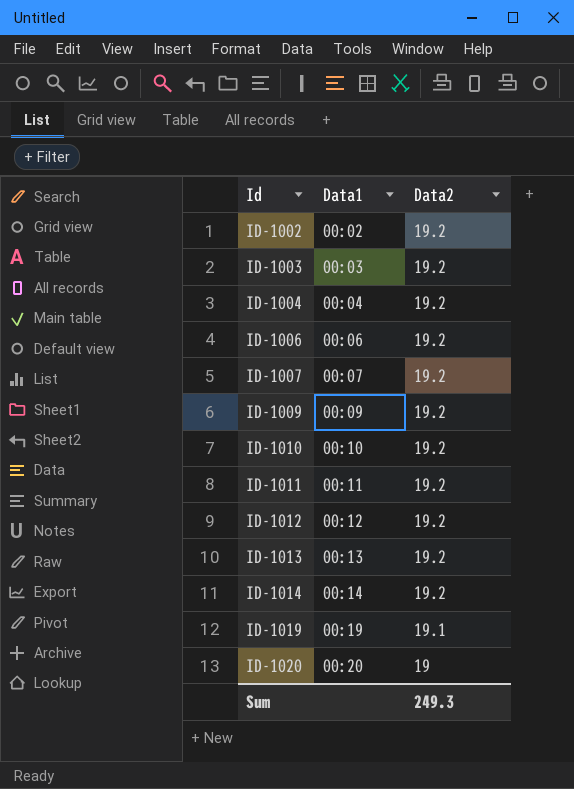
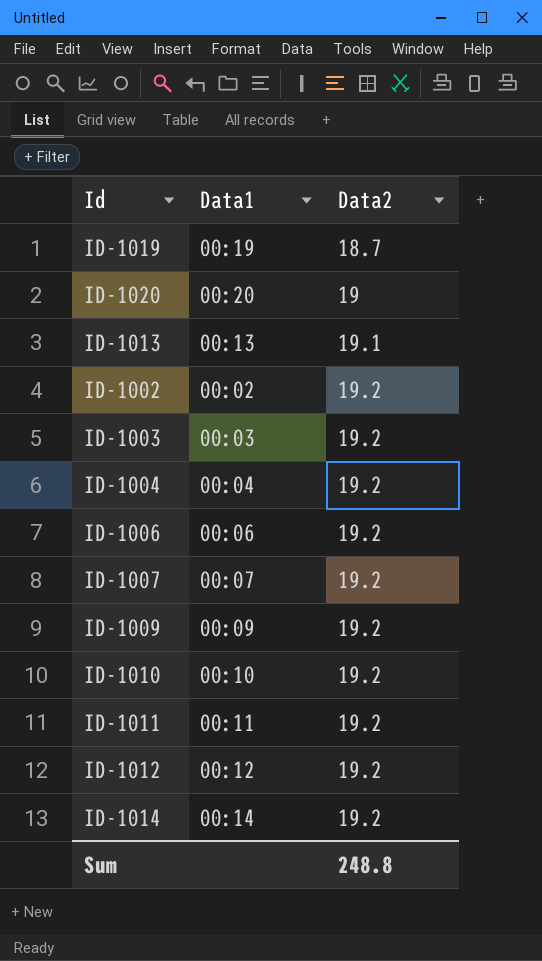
row order: Id ascending -> Data2 ascending
ID-1019 | Data2: 19.1 -> 18.7
ID-1013 | Data2: 19.2 -> 19.1
Sum | Data2: 249.3 -> 248.8

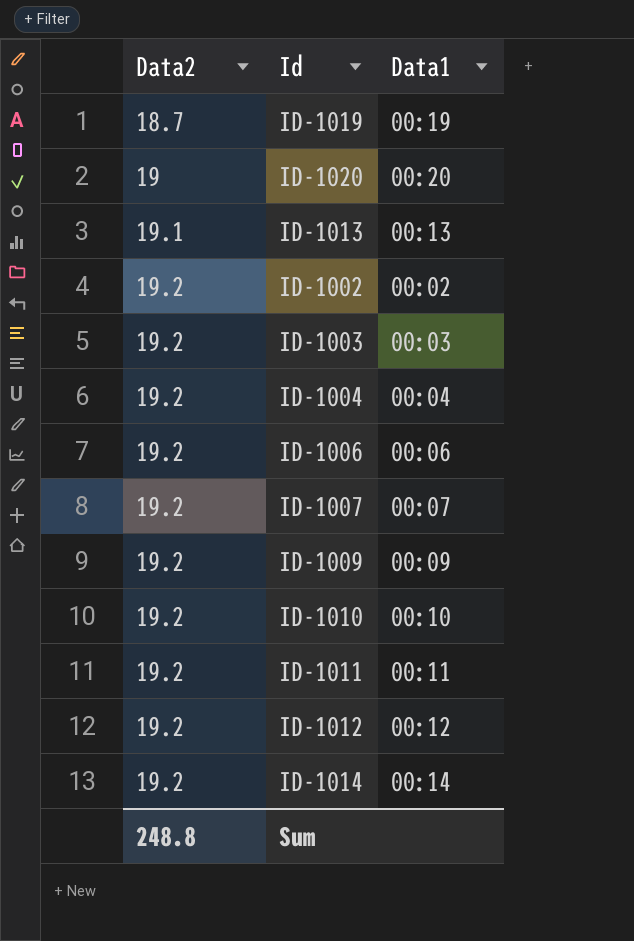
column Data2 | position: 3 -> 1

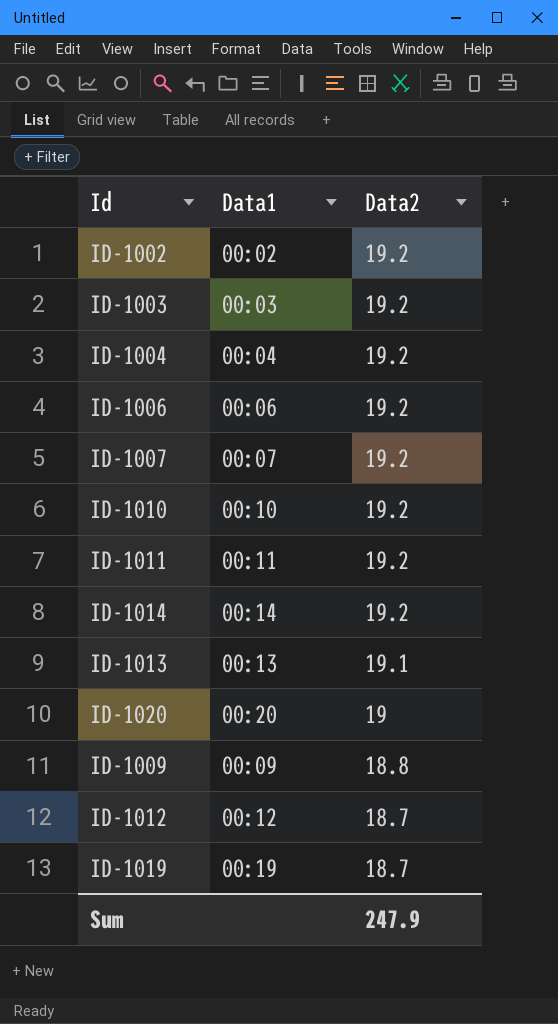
row order: Data2 ascending -> Data2 descending
column Data2 | position: 1 -> 3
ID-1009 | Data2: 19.2 -> 18.8
ID-1012 | Data2: 19.2 -> 18.7
Sum | Data2: 248.8 -> 247.9

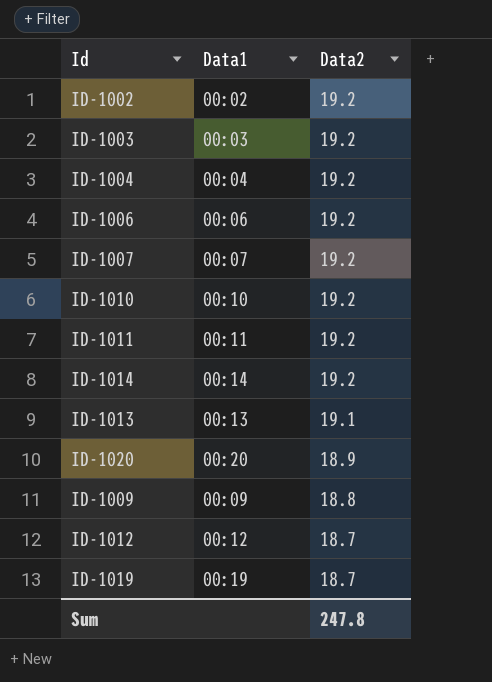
ID-1020 | Data2: 19 -> 18.9
Sum | Data2: 247.9 -> 247.8

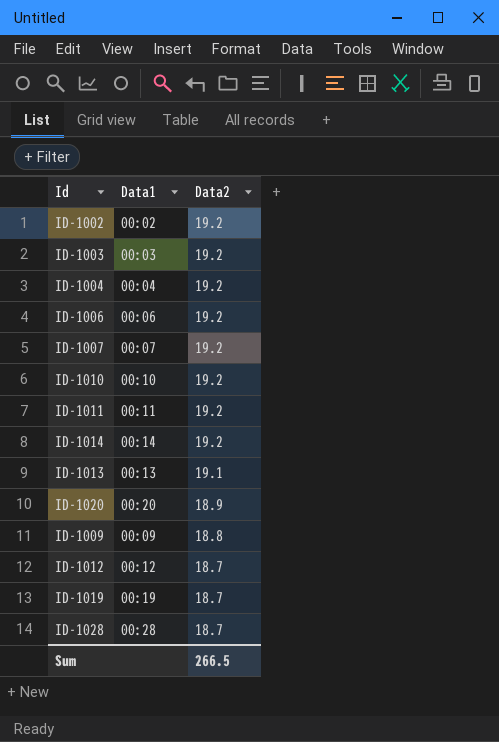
row ID-1028: none -> 00:28 | 18.7
Sum | Data2: 247.8 -> 266.5

